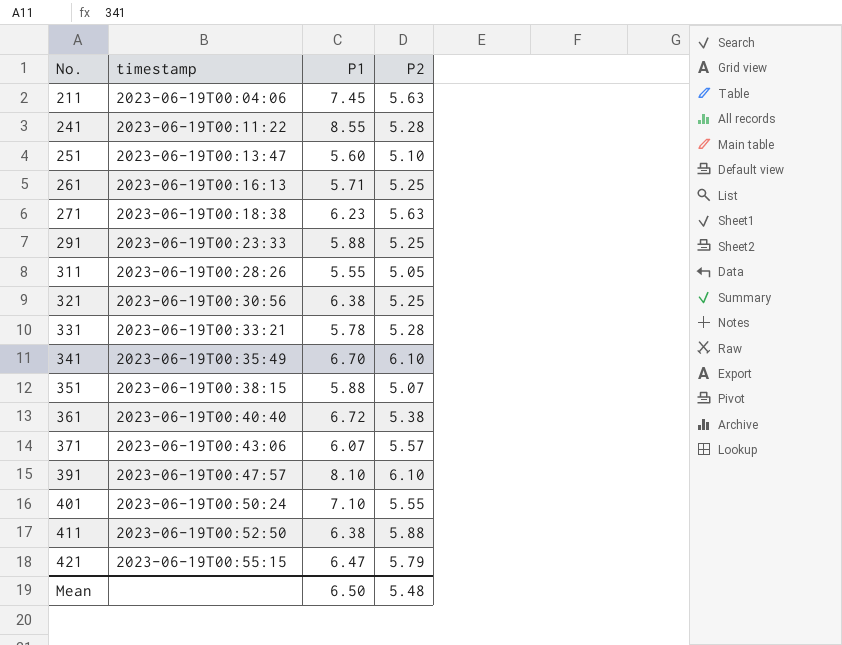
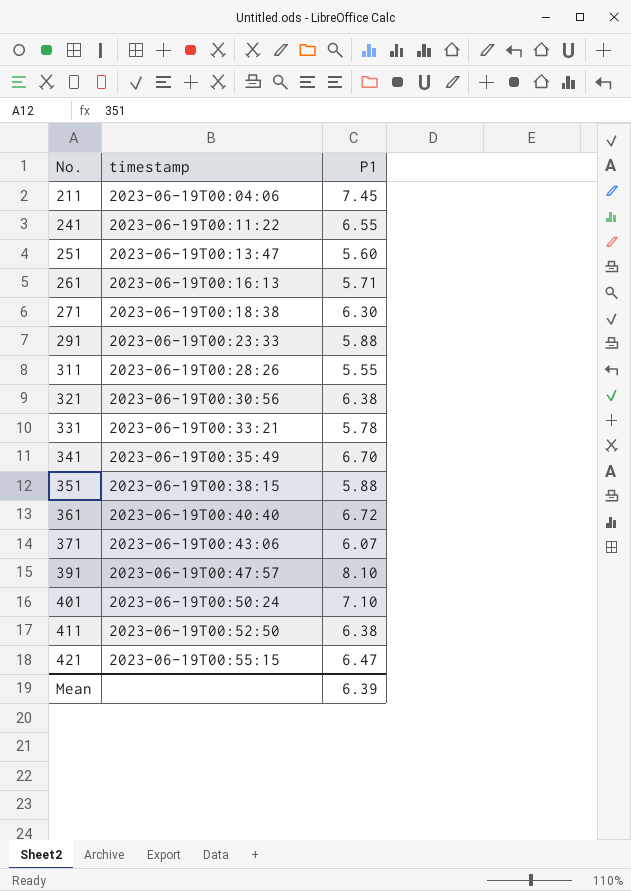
column P2 | position: 4 -> none
241 | P1: 8.55 -> 6.55
271 | P1: 6.23 -> 6.30
Mean | P1: 6.50 -> 6.39

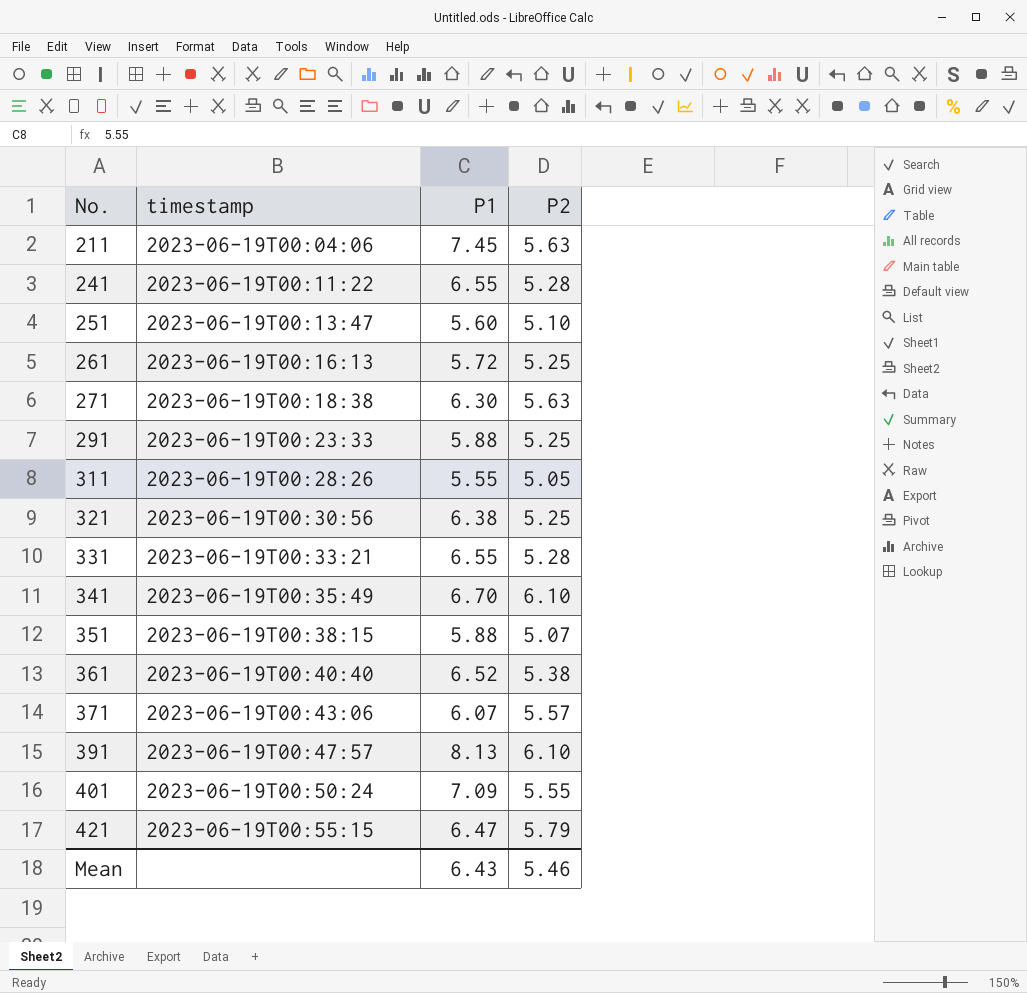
column P2 | position: none -> 4
row 411: 2023-06-19T00:52:50 | 6.38 -> none
261 | P1: 5.71 -> 5.72
331 | P1: 5.78 -> 6.55
361 | P1: 6.72 -> 6.52
391 | P1: 8.10 -> 8.13
401 | P1: 7.10 -> 7.09
Mean | P1: 6.39 -> 6.43

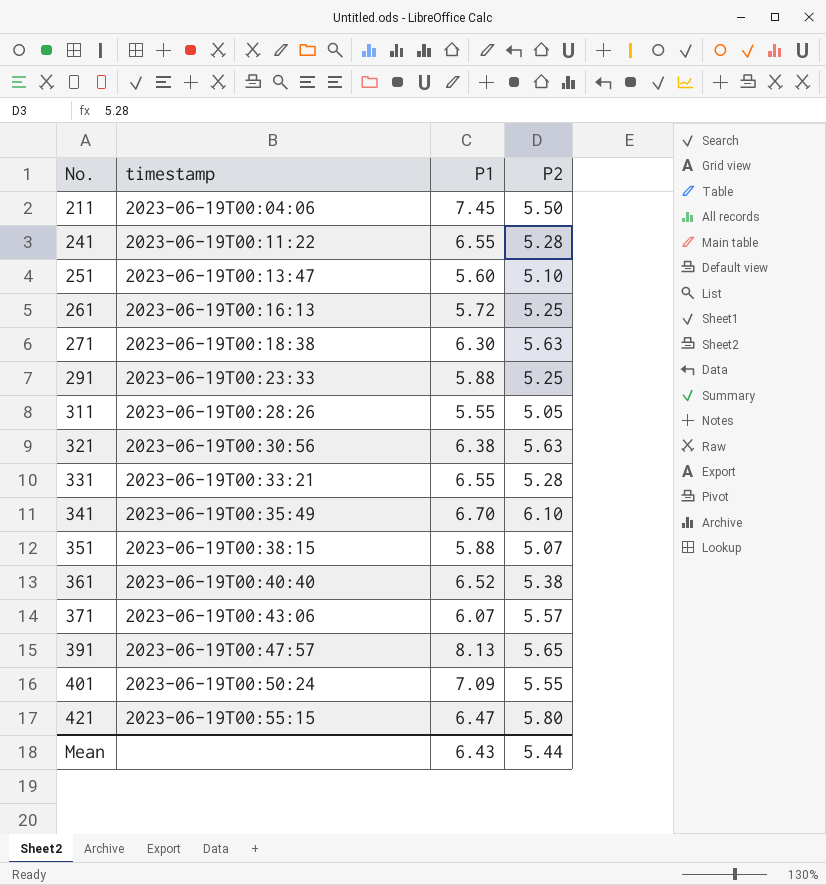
211 | P2: 5.63 -> 5.50
321 | P2: 5.25 -> 5.63
391 | P2: 6.10 -> 5.65
421 | P2: 5.79 -> 5.80
Mean | P2: 5.46 -> 5.44

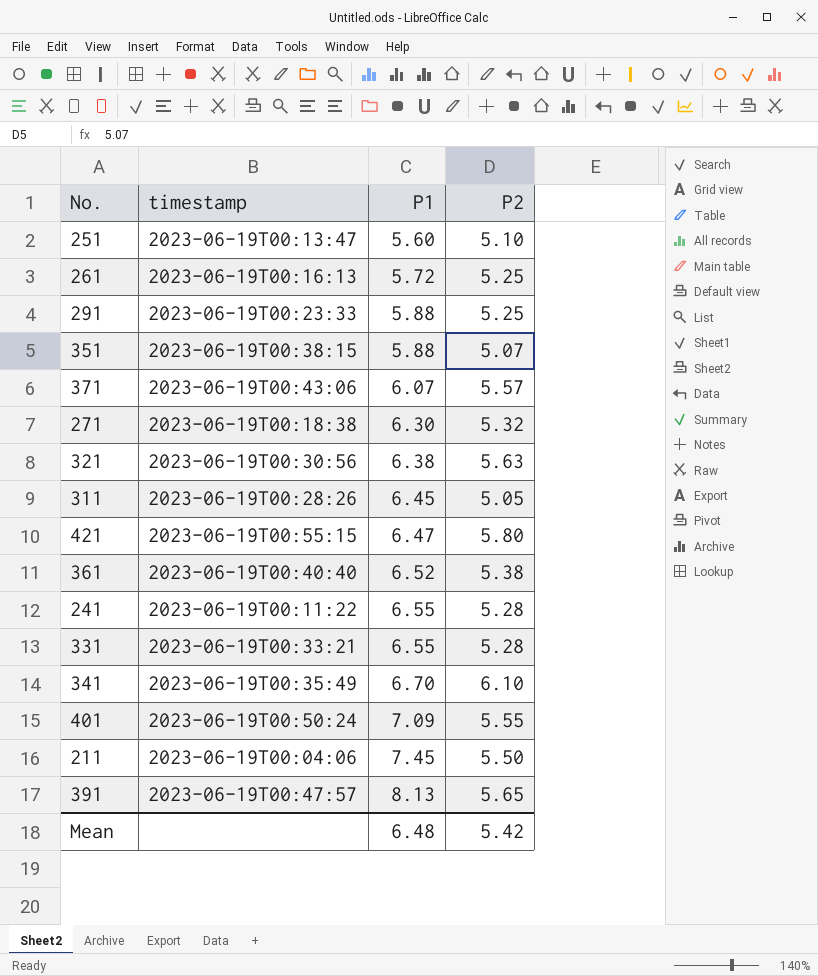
row order: No. ascending -> P1 ascending
271 | P2: 5.63 -> 5.32
311 | P1: 5.55 -> 6.45
Mean | P1: 6.43 -> 6.48
Mean | P2: 5.44 -> 5.42

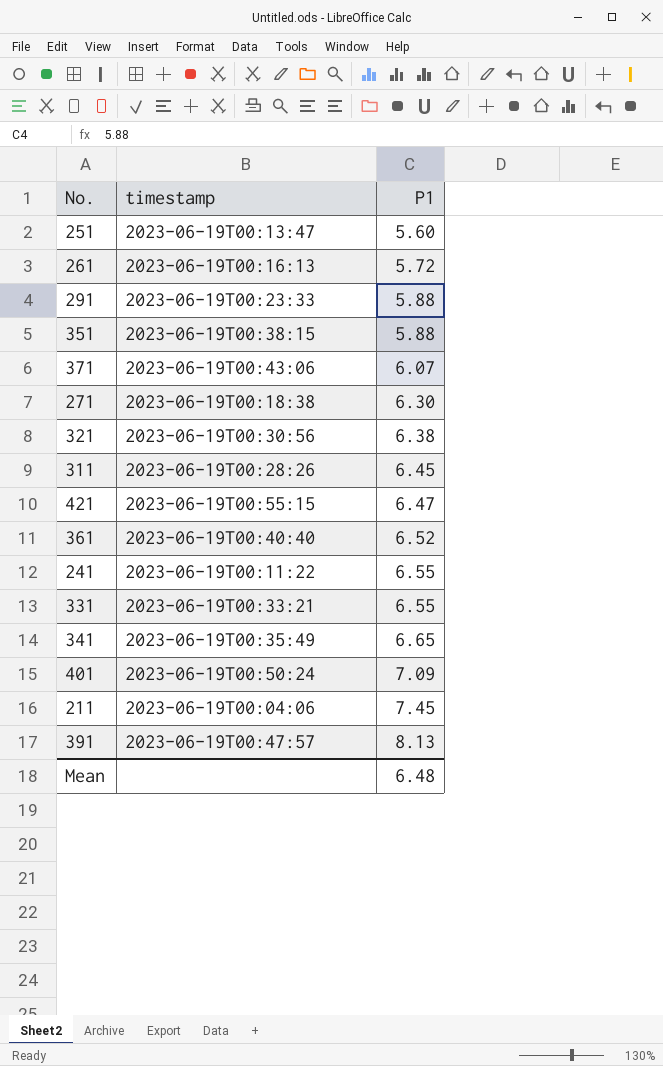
column P2 | position: 4 -> none
341 | P1: 6.70 -> 6.65

